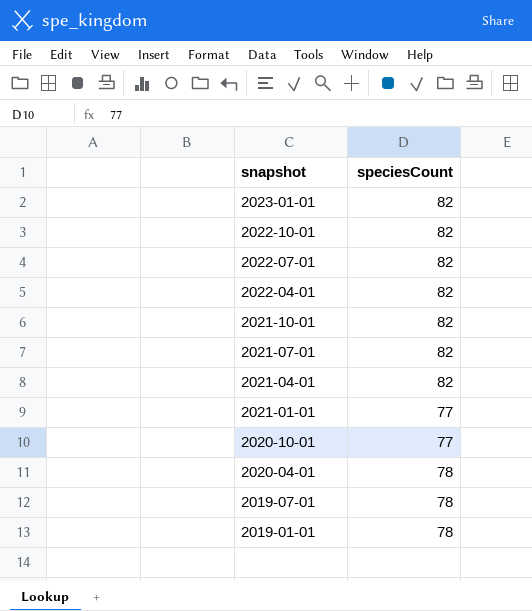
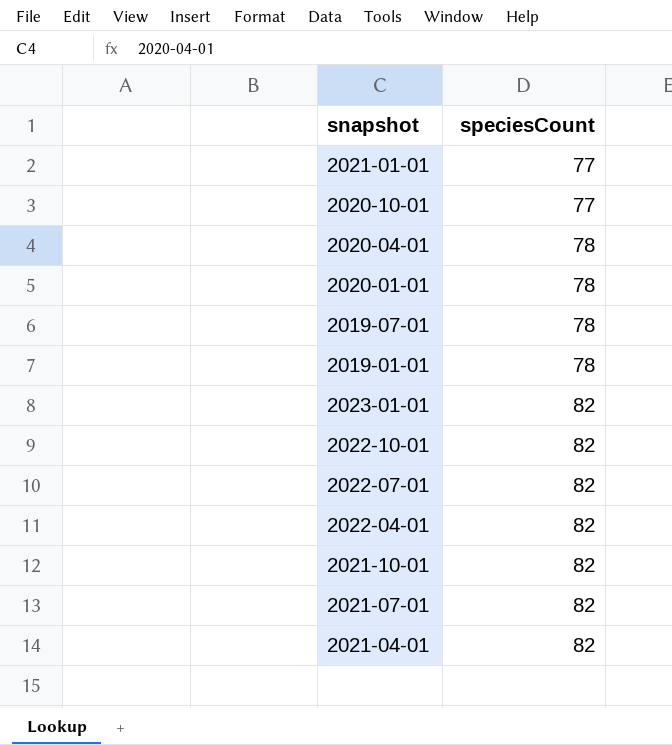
row order: snapshot descending -> speciesCount ascending
row 2020-01-01: none -> 78

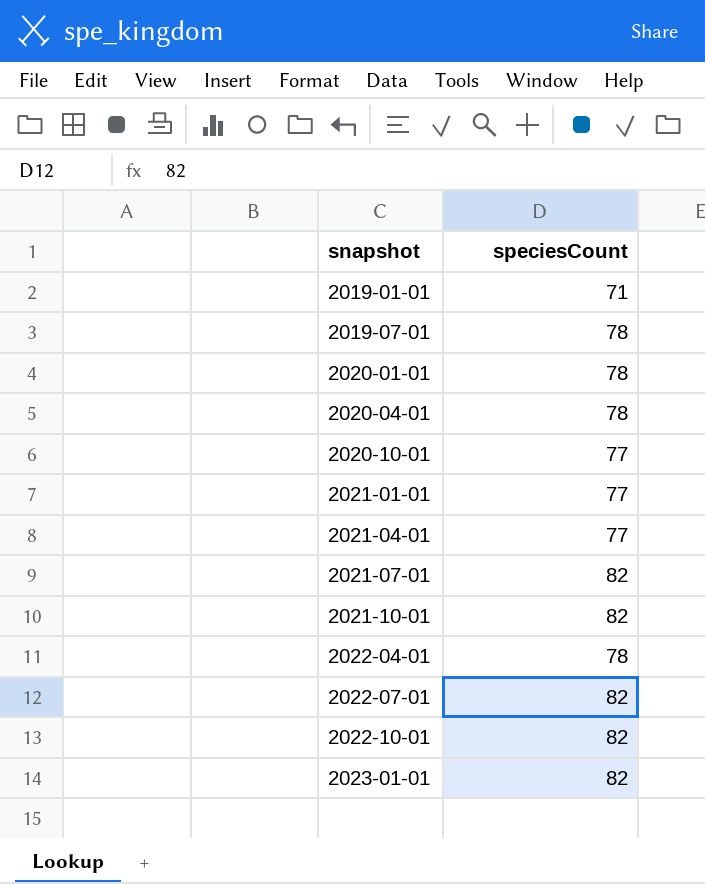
row order: speciesCount ascending -> snapshot ascending
2019-01-01 | speciesCount: 78 -> 71
2021-04-01 | speciesCount: 82 -> 77
2022-04-01 | speciesCount: 82 -> 78

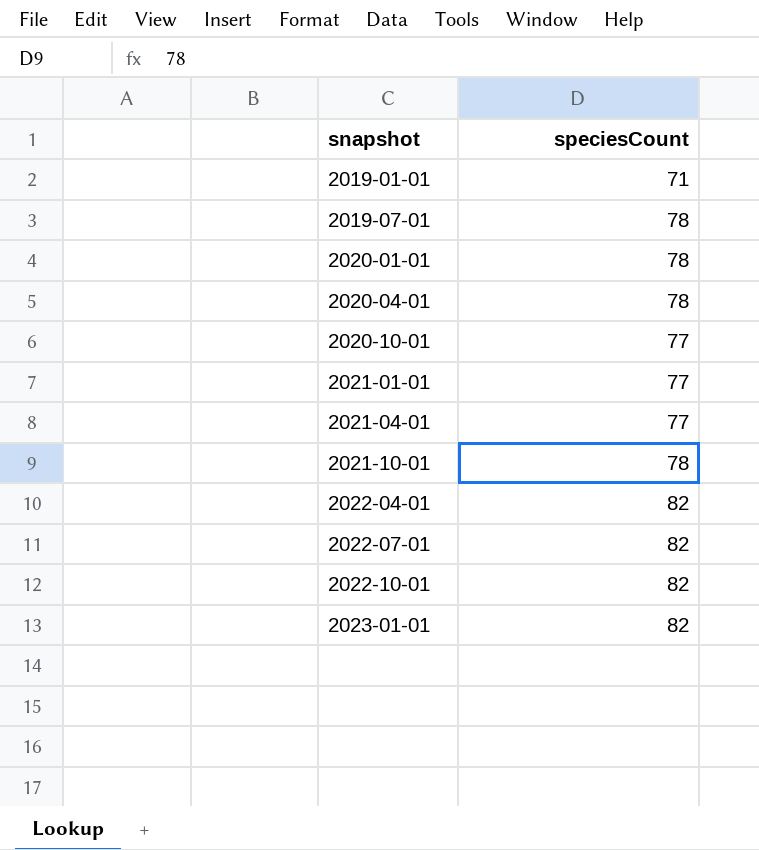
row 2021-07-01: 82 -> none
2021-10-01 | speciesCount: 82 -> 78
2022-04-01 | speciesCount: 78 -> 82

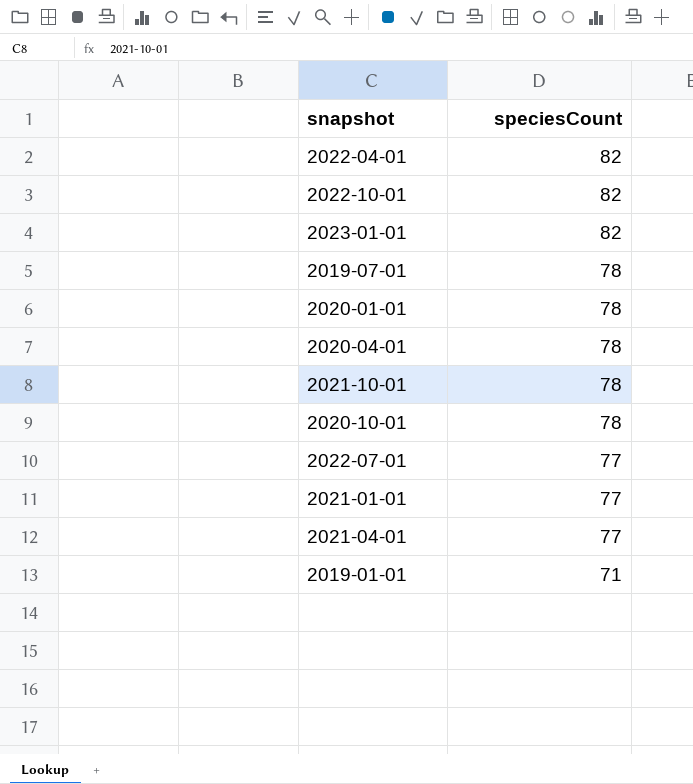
row order: snapshot ascending -> speciesCount descending
2020-10-01 | speciesCount: 77 -> 78
2022-07-01 | speciesCount: 82 -> 77

